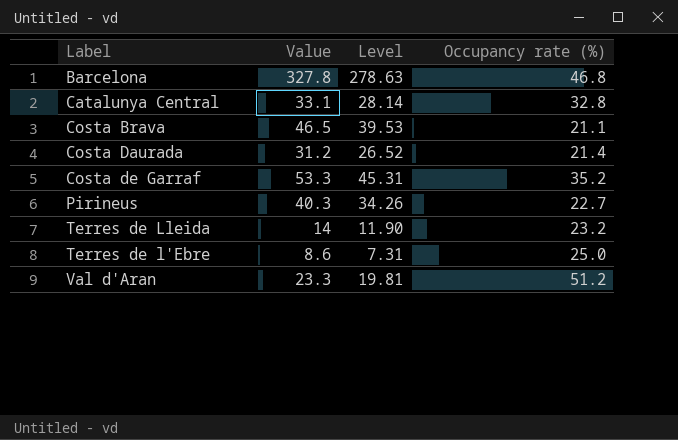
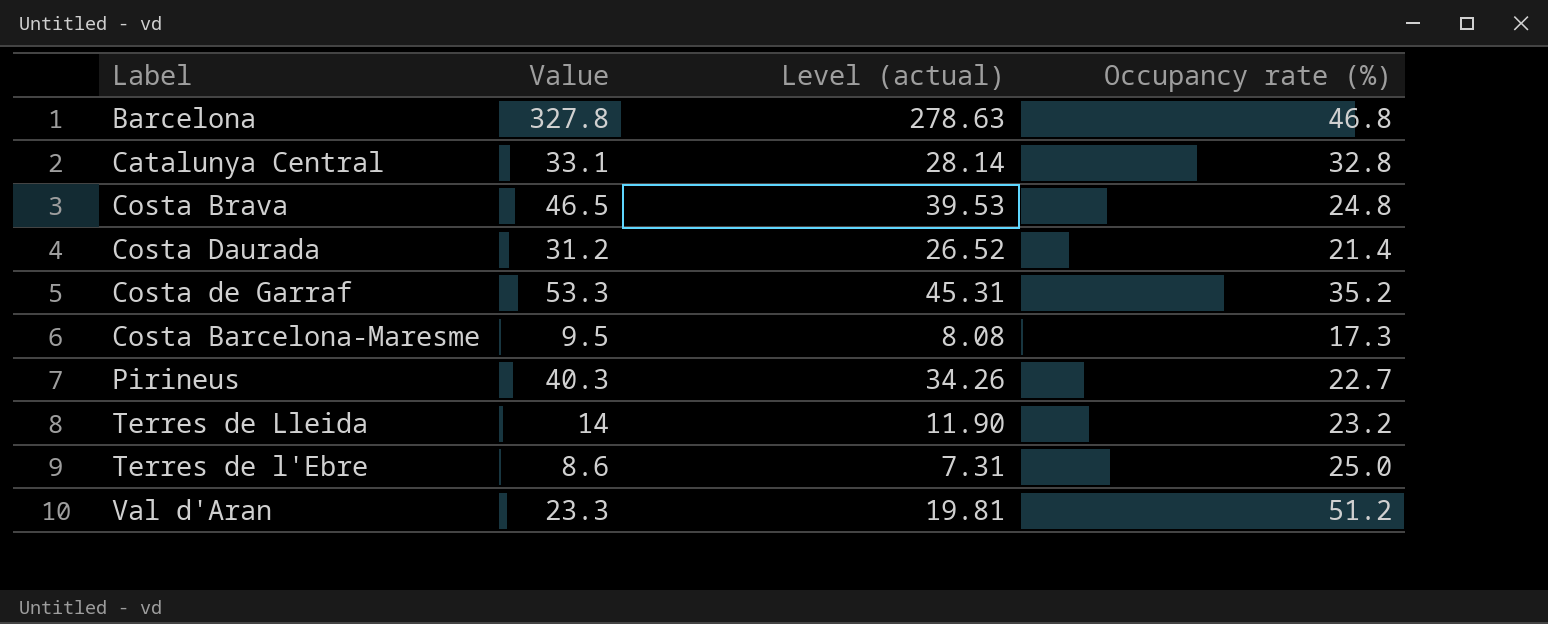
column name: Level -> Level (actual)
Costa Brava | Occupancy rate (%): 21.1 -> 24.8
row Costa Barcelona-Maresme: none -> 9.5 | 8.08 | 17.3

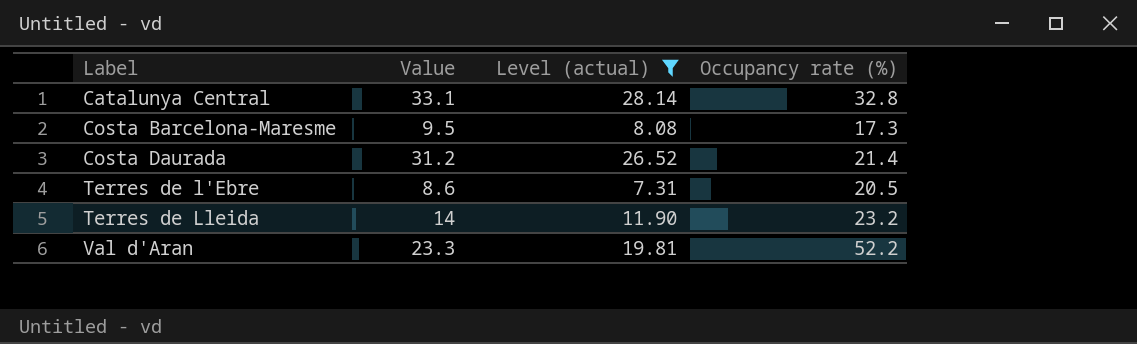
filter: none -> Level (actual) <= 28.14
row order: none -> Label ascending
Terres de l'Ebre | Occupancy rate (%): 25.0 -> 20.5
Val d'Aran | Occupancy rate (%): 51.2 -> 52.2

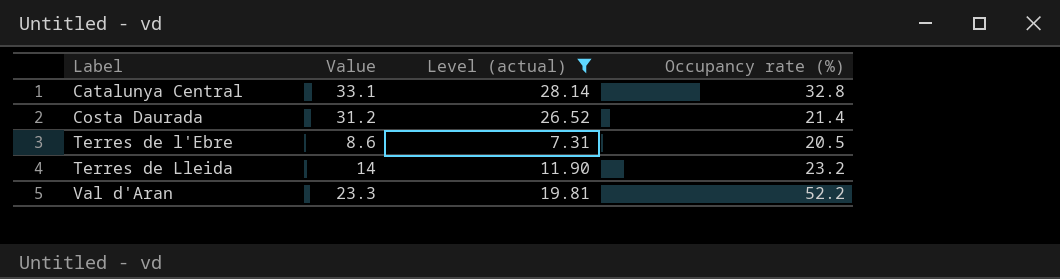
row Costa Barcelona-Maresme: 9.5 | 8.08 | 17.3 -> none

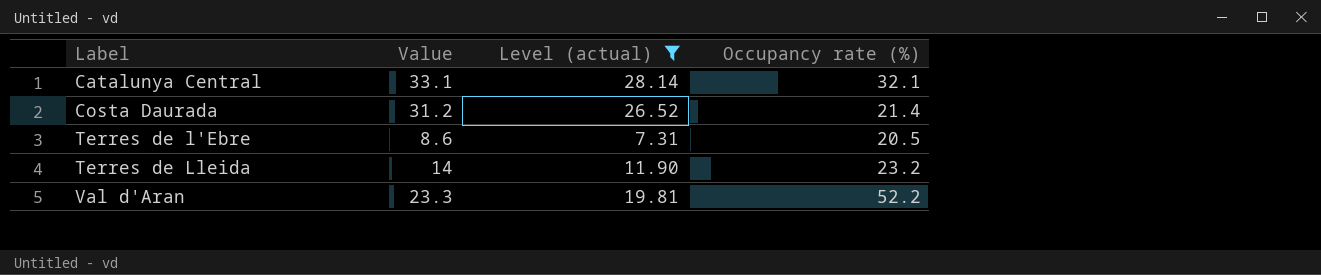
Catalunya Central | Occupancy rate (%): 32.8 -> 32.1

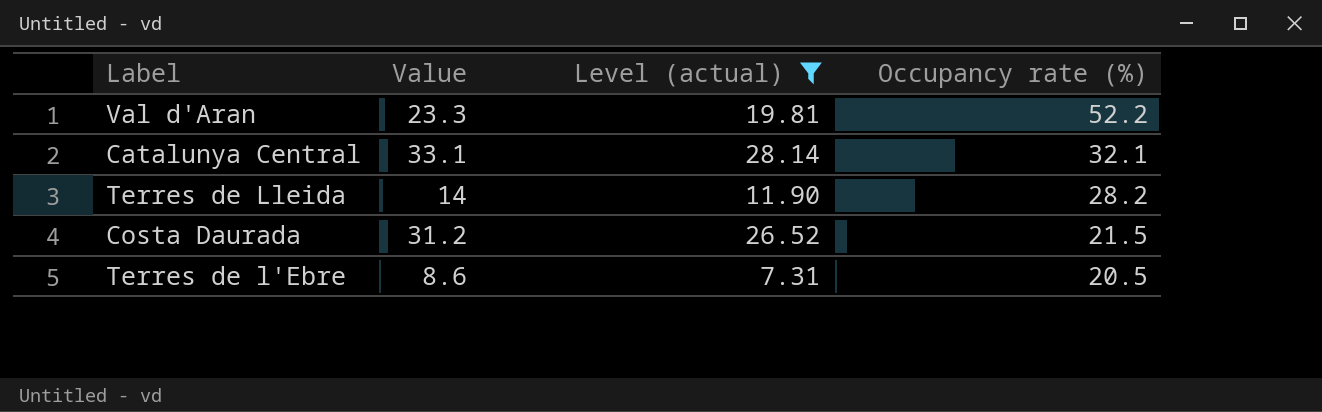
row order: Label ascending -> Occupancy rate (%) descending
Terres de Lleida | Occupancy rate (%): 23.2 -> 28.2
Costa Daurada | Occupancy rate (%): 21.4 -> 21.5

